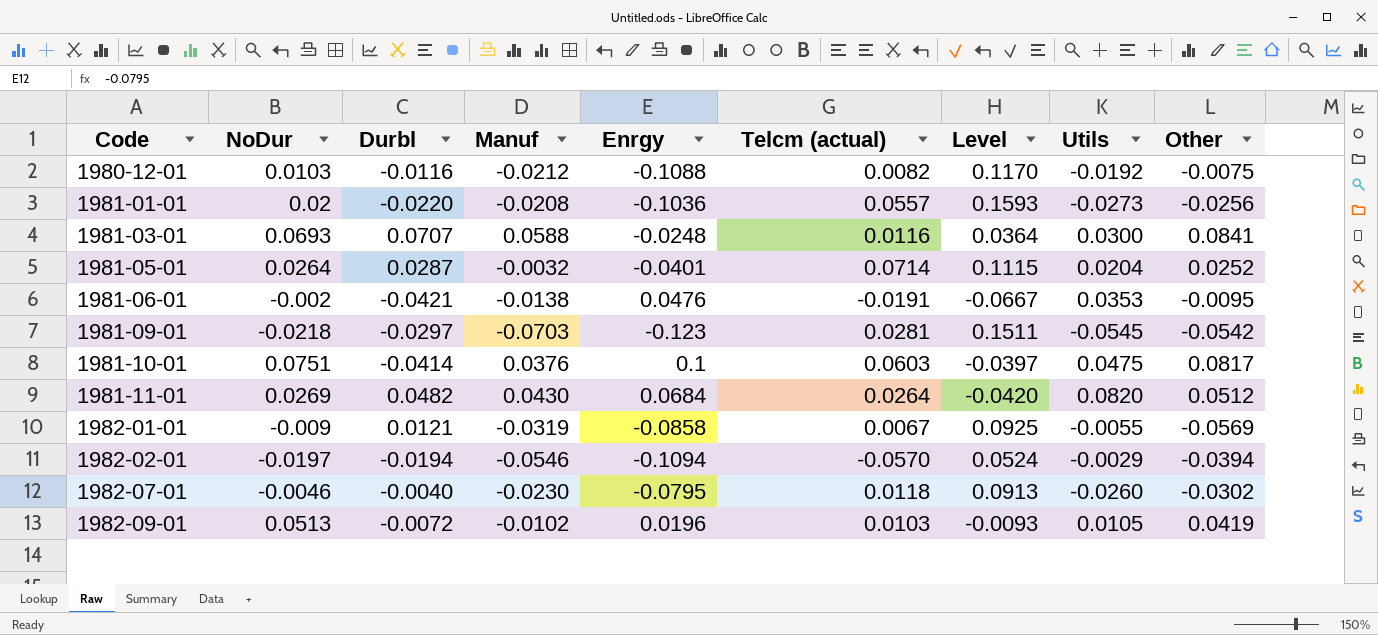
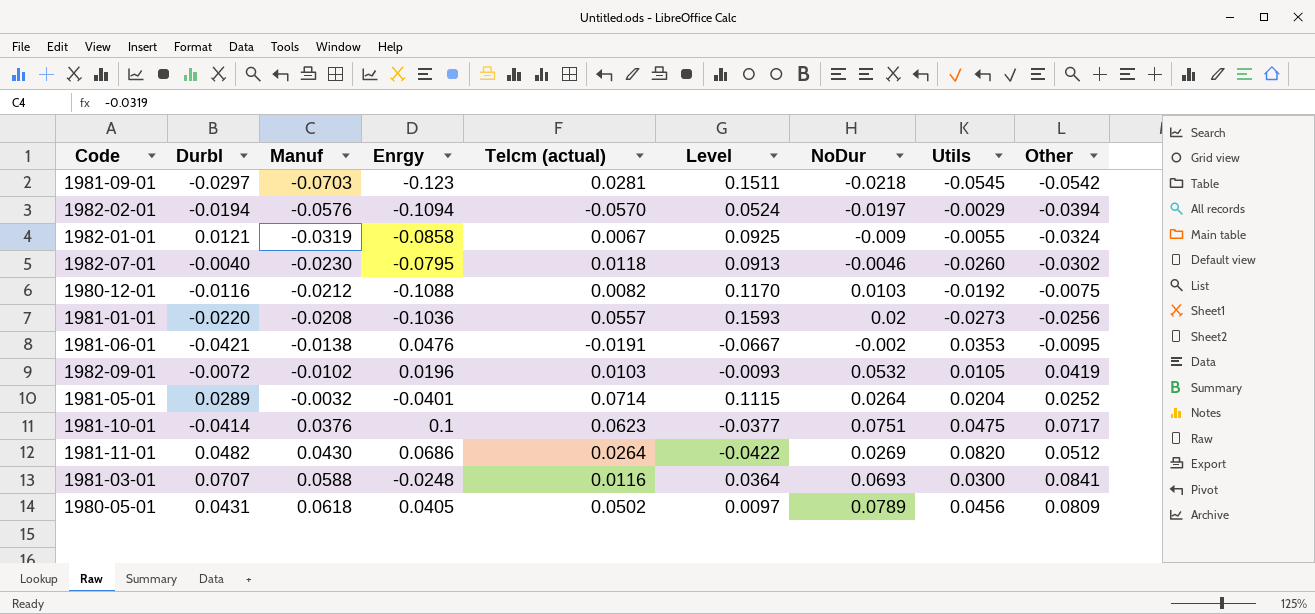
row order: Code ascending -> Manuf ascending
column NoDur | position: 2 -> 7
1982-02-01 | Manuf: -0.0546 -> -0.0576
1982-01-01 | Other: -0.0569 -> -0.0324
1982-09-01 | NoDur: 0.0513 -> 0.0532
1981-05-01 | Durbl: 0.0287 -> 0.0289
1981-10-01 | Telcm (actual): 0.0603 -> 0.0623
1981-10-01 | Level: -0.0397 -> -0.0377
1981-10-01 | Other: 0.0817 -> 0.0717
1981-11-01 | Enrgy: 0.0684 -> 0.0686
1981-11-01 | Level: -0.0420 -> -0.0422
row 1980-05-01: none -> 0.0431 | 0.0618 | 0.0405 | 0.0502 | 0.0097 | 0.0789 | 0.0456 | 0.0809

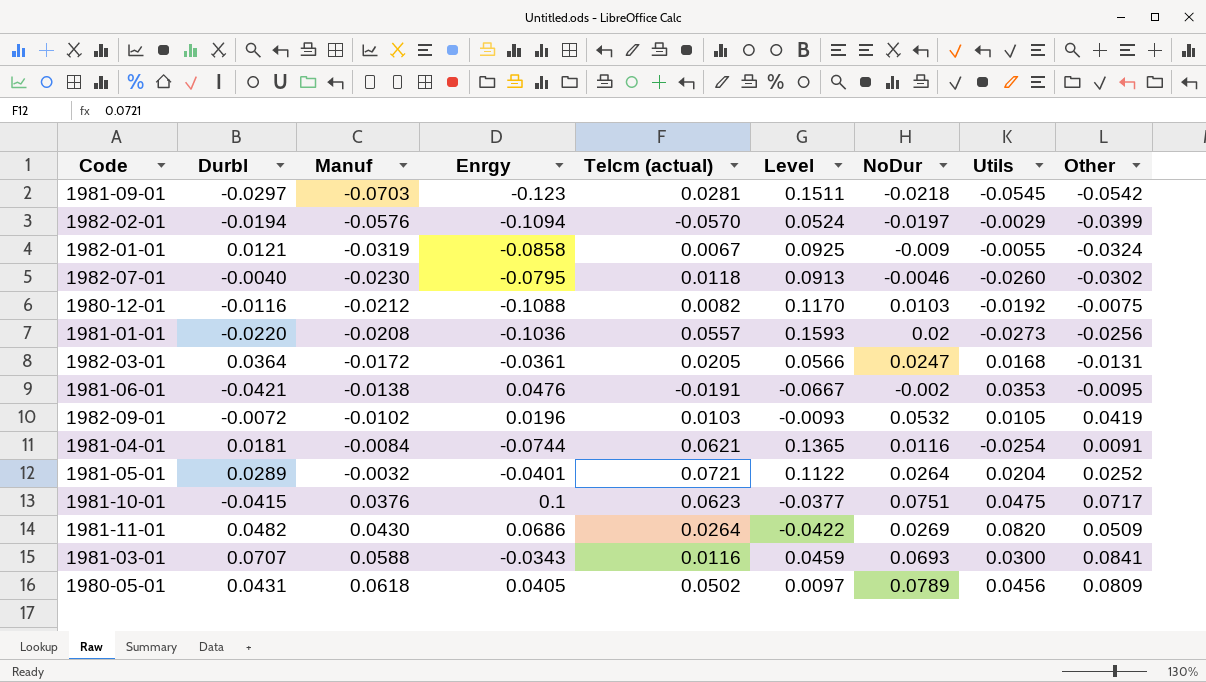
1982-02-01 | Other: -0.0394 -> -0.0399
row 1982-03-01: none -> 0.0364 | -0.0172 | -0.0361 | 0.0205 | 0.0566 | 0.0247 | 0.0168 | -0.0131
row 1981-04-01: none -> 0.0181 | -0.0084 | -0.0744 | 0.0621 | 0.1365 | 0.0116 | -0.0254 | 0.0091
1981-05-01 | Telcm (actual): 0.0714 -> 0.0721
1981-05-01 | Level: 0.1115 -> 0.1122
1981-10-01 | Durbl: -0.0414 -> -0.0415
1981-11-01 | Other: 0.0512 -> 0.0509
1981-03-01 | Enrgy: -0.0248 -> -0.0343
1981-03-01 | Level: 0.0364 -> 0.0459

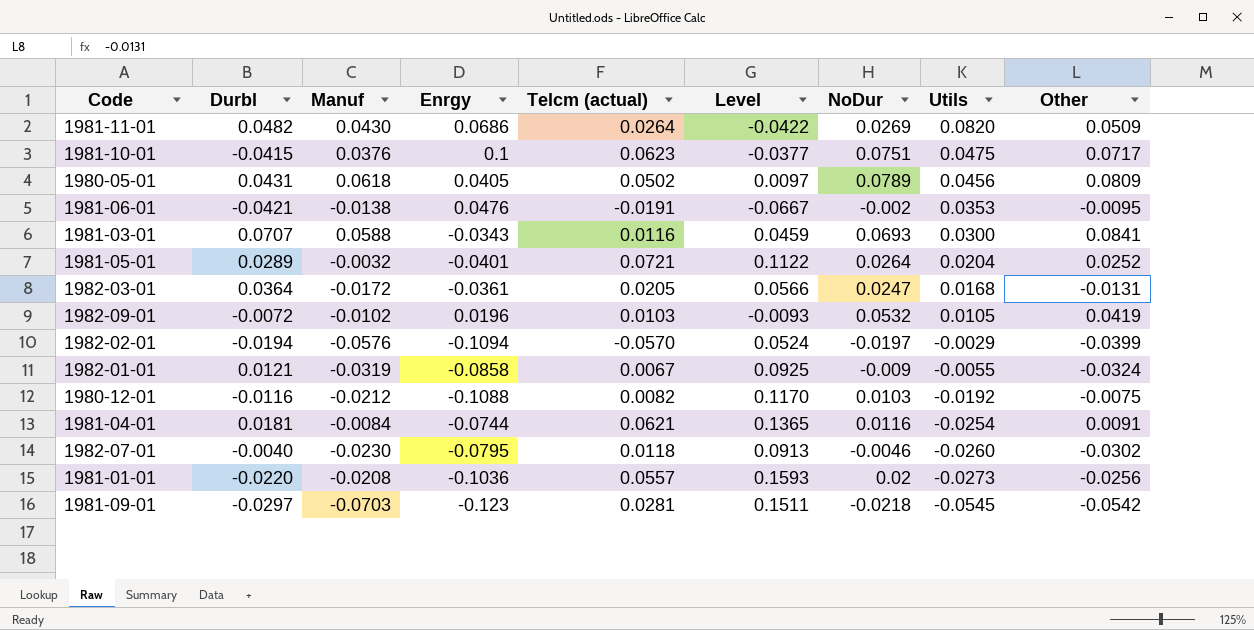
row order: Manuf ascending -> Utils descending

